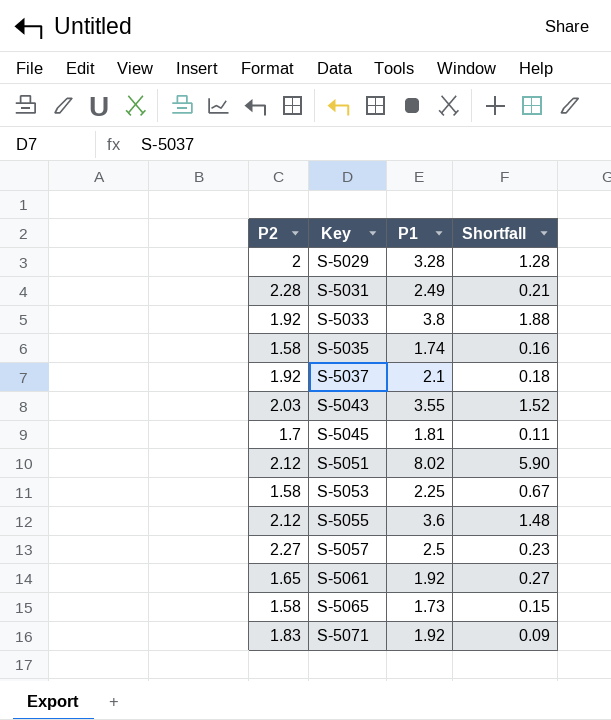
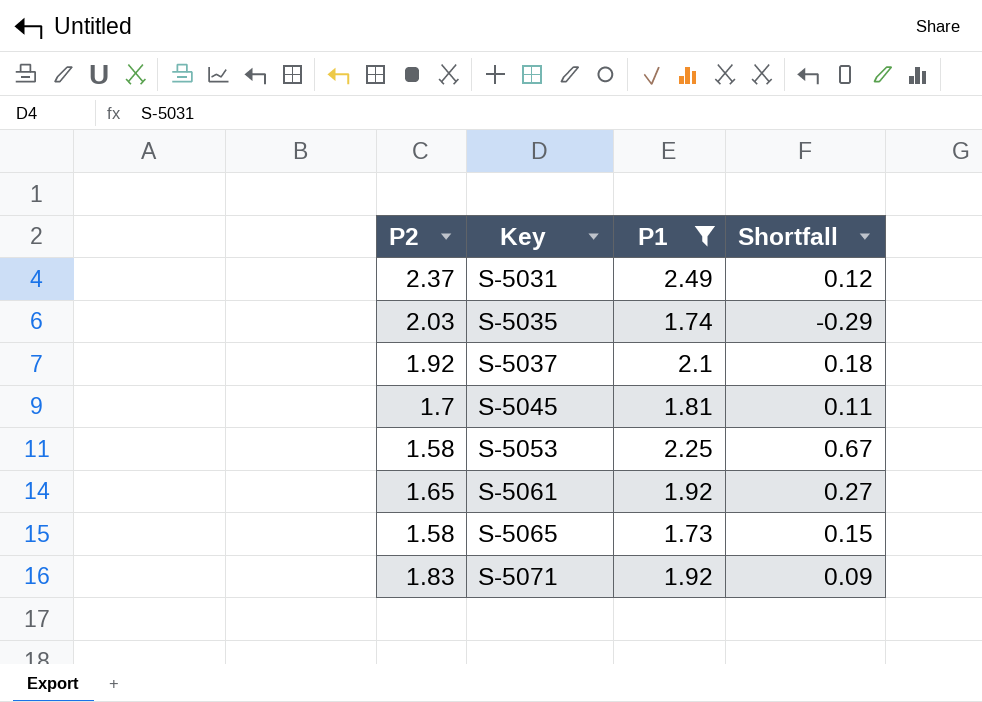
filter: none -> P1 <= 2.49
S-5031 | P2: 2.28 -> 2.37
S-5031 | Shortfall: 0.21 -> 0.12
S-5035 | P2: 1.58 -> 2.03
S-5035 | Shortfall: 0.16 -> -0.29

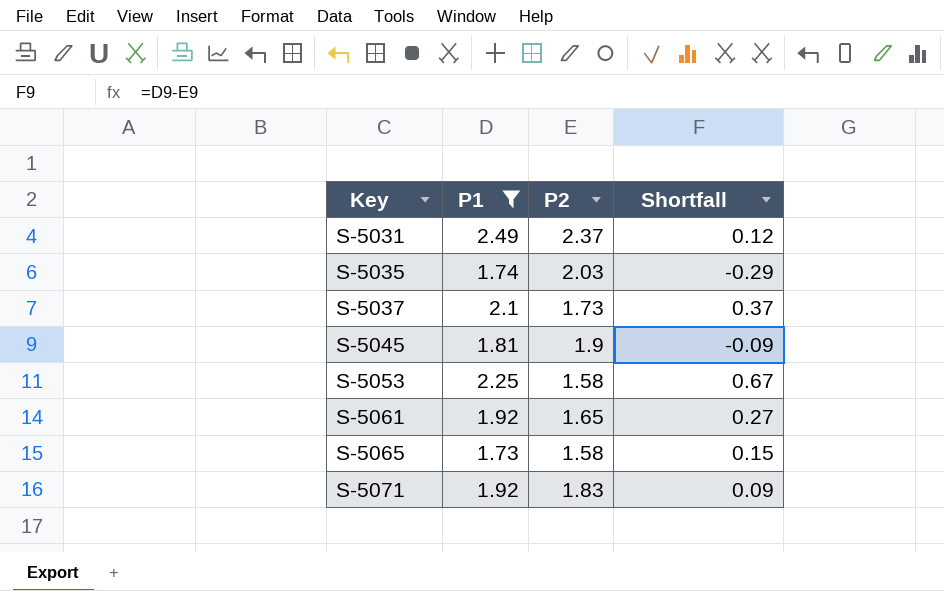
column P2 | position: 1 -> 3
S-5037 | P2: 1.92 -> 1.73
S-5037 | Shortfall: 0.18 -> 0.37
S-5045 | P2: 1.7 -> 1.9
S-5045 | Shortfall: 0.11 -> -0.09

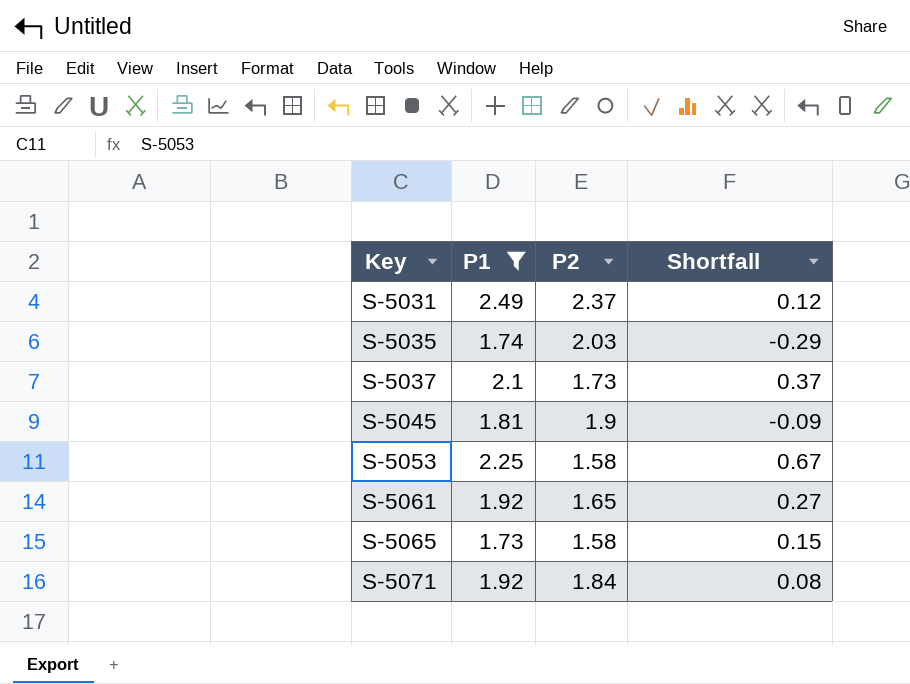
S-5071 | P2: 1.83 -> 1.84
S-5071 | Shortfall: 0.09 -> 0.08

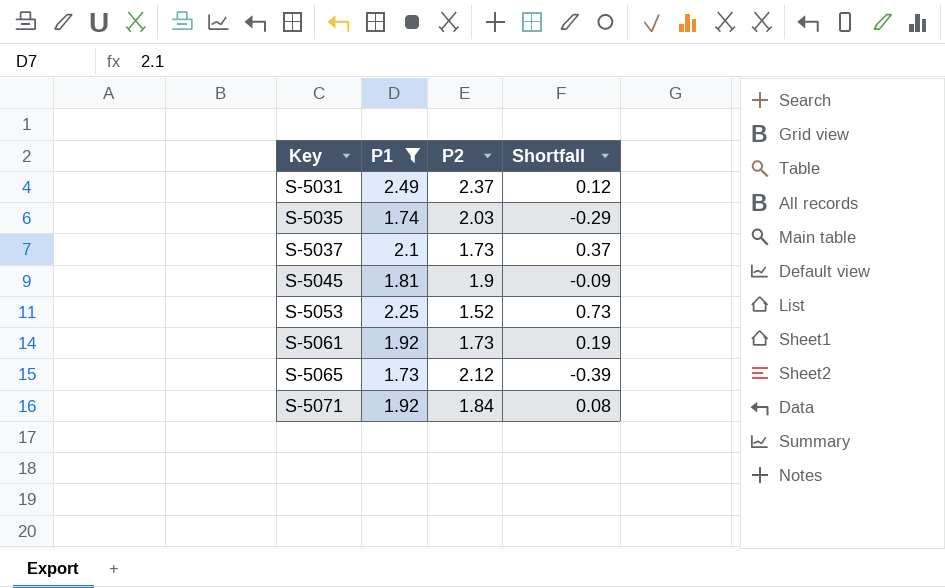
S-5053 | P2: 1.58 -> 1.52
S-5053 | Shortfall: 0.67 -> 0.73
S-5061 | P2: 1.65 -> 1.73
S-5061 | Shortfall: 0.27 -> 0.19
S-5065 | P2: 1.58 -> 2.12
S-5065 | Shortfall: 0.15 -> -0.39

